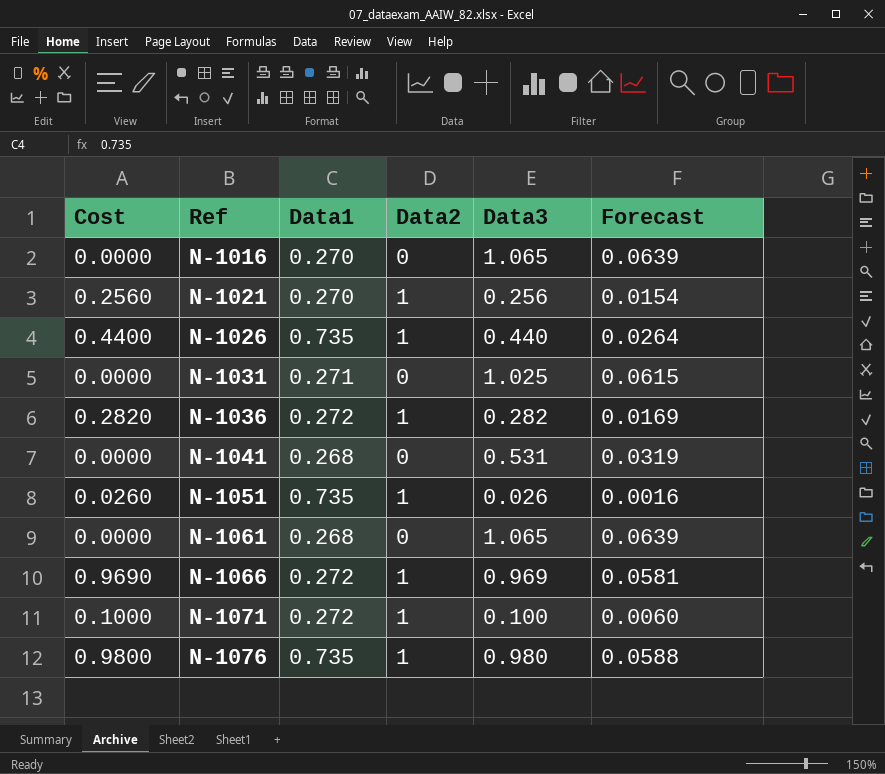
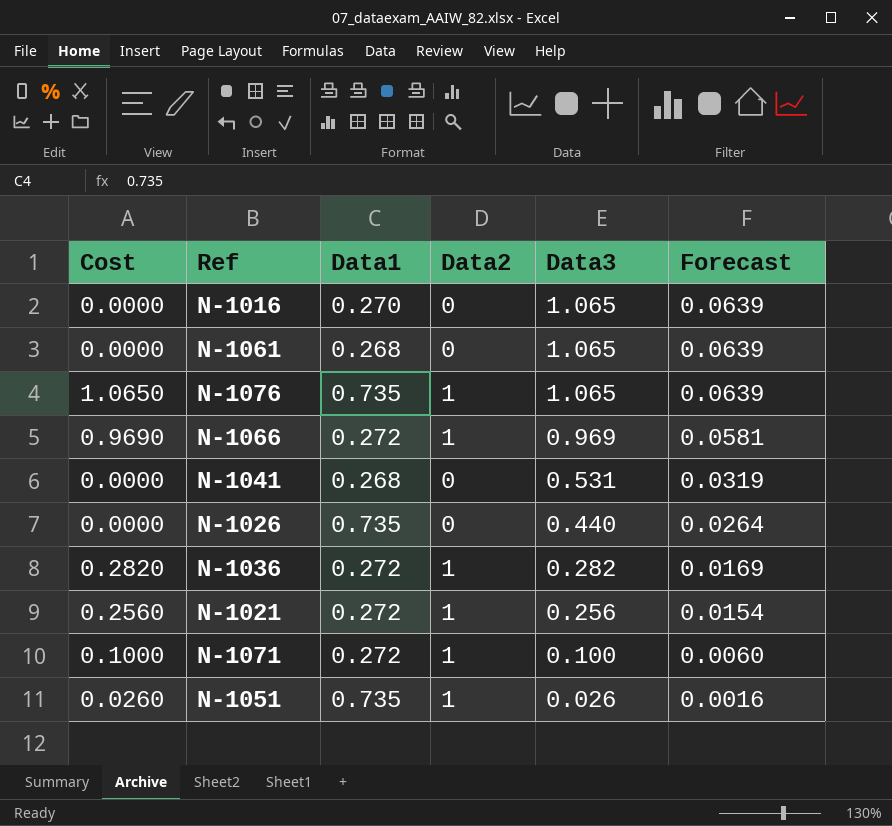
row order: Ref ascending -> Data3 descending
row N-1031: 0.0000 | 0.271 | 0 | 1.025 | 0.0615 -> none
N-1076 | Cost: 0.9800 -> 1.0650
N-1076 | Data3: 0.980 -> 1.065
N-1076 | Forecast: 0.0588 -> 0.0639
N-1026 | Cost: 0.4400 -> 0.0000
N-1026 | Data2: 1 -> 0
N-1021 | Data1: 0.270 -> 0.272

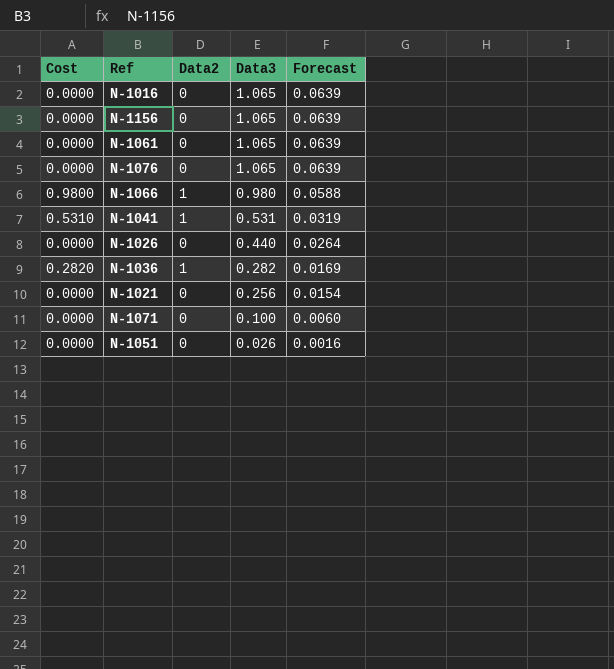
column Data1 | position: 3 -> none
row N-1156: none -> 0.0000 | 0 | 1.065 | 0.0639
N-1076 | Cost: 1.0650 -> 0.0000
N-1076 | Data2: 1 -> 0
N-1066 | Cost: 0.9690 -> 0.9800
N-1066 | Data3: 0.969 -> 0.980
N-1066 | Forecast: 0.0581 -> 0.0588
N-1041 | Cost: 0.0000 -> 0.5310
N-1041 | Data2: 0 -> 1
N-1021 | Cost: 0.2560 -> 0.0000
N-1021 | Data2: 1 -> 0
N-1071 | Cost: 0.1000 -> 0.0000
N-1071 | Data2: 1 -> 0
N-1051 | Cost: 0.0260 -> 0.0000
N-1051 | Data2: 1 -> 0

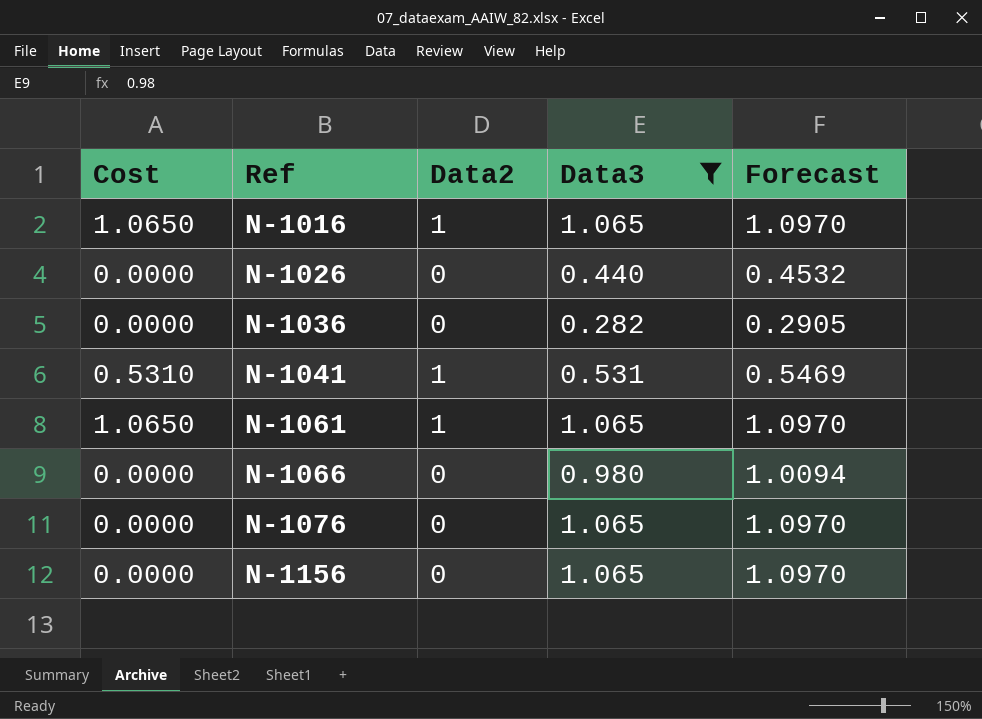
filter: none -> Data3 >= 0.282
row order: Data3 descending -> Ref ascending
column Forecast | formula: [Data3] * 0.06 -> [Data3] * 1.03
N-1016 | Cost: 0.0000 -> 1.0650
N-1016 | Data2: 0 -> 1
N-1036 | Cost: 0.2820 -> 0.0000
N-1036 | Data2: 1 -> 0
N-1061 | Cost: 0.0000 -> 1.0650
N-1061 | Data2: 0 -> 1
N-1066 | Cost: 0.9800 -> 0.0000
N-1066 | Data2: 1 -> 0

